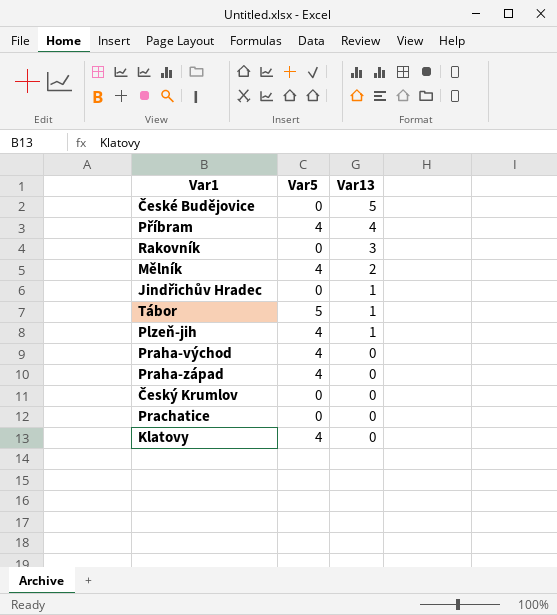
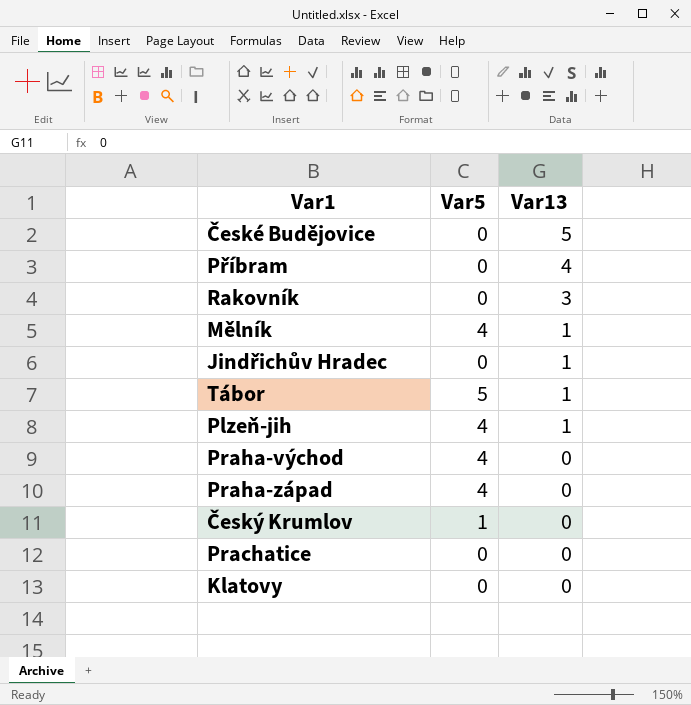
Příbram | Var5: 4 -> 0
Mělník | Var13: 2 -> 1
Český Krumlov | Var5: 0 -> 1
Klatovy | Var5: 4 -> 0

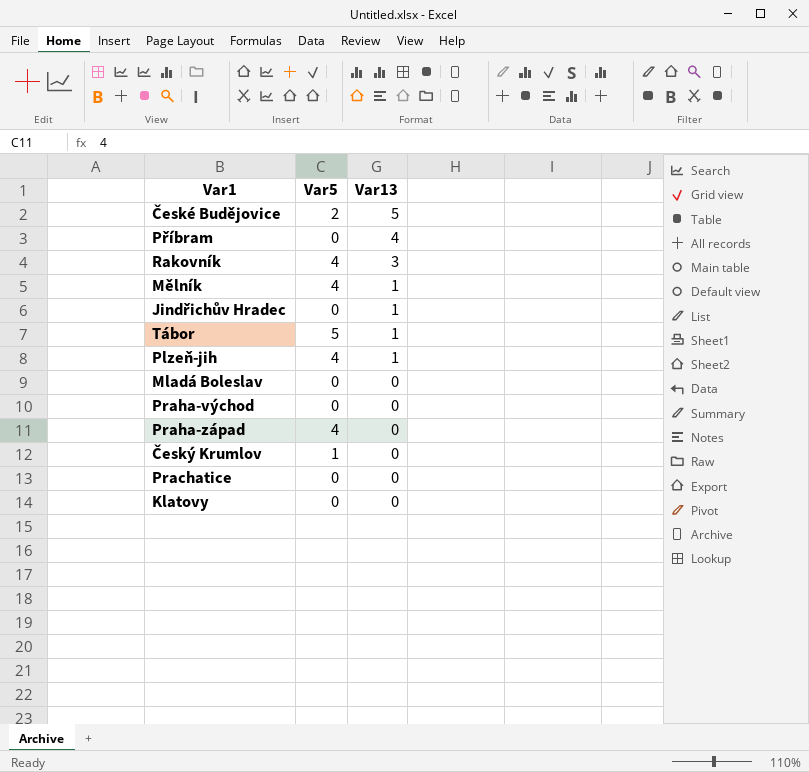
České Budějovice | Var5: 0 -> 2
Rakovník | Var5: 0 -> 4
row Mladá Boleslav: none -> 0 | 0
Praha-východ | Var5: 4 -> 0

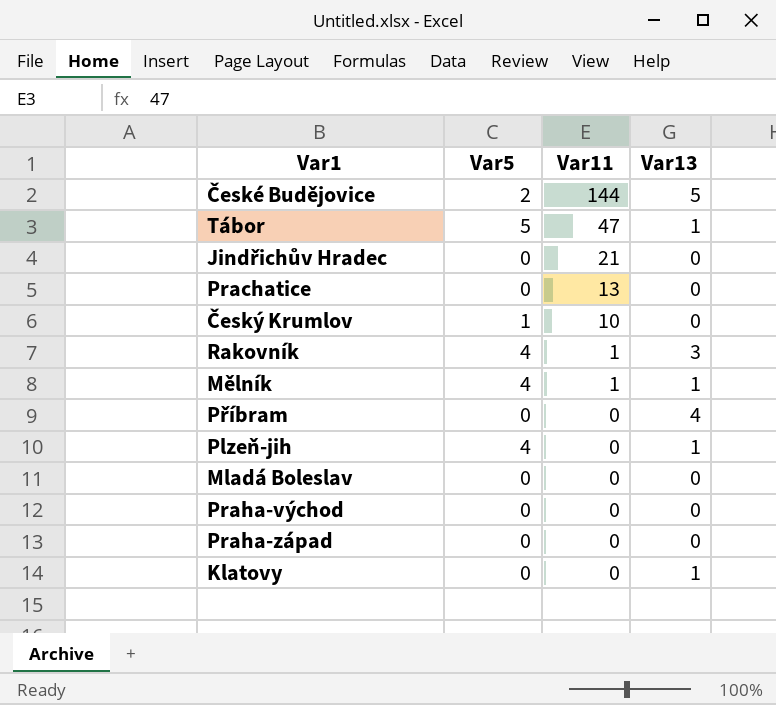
row order: Var13 descending -> Var11 descending
column Var11 | position: none -> 3
Jindřichův Hradec | Var13: 1 -> 0
Praha-západ | Var5: 4 -> 0
Klatovy | Var13: 0 -> 1

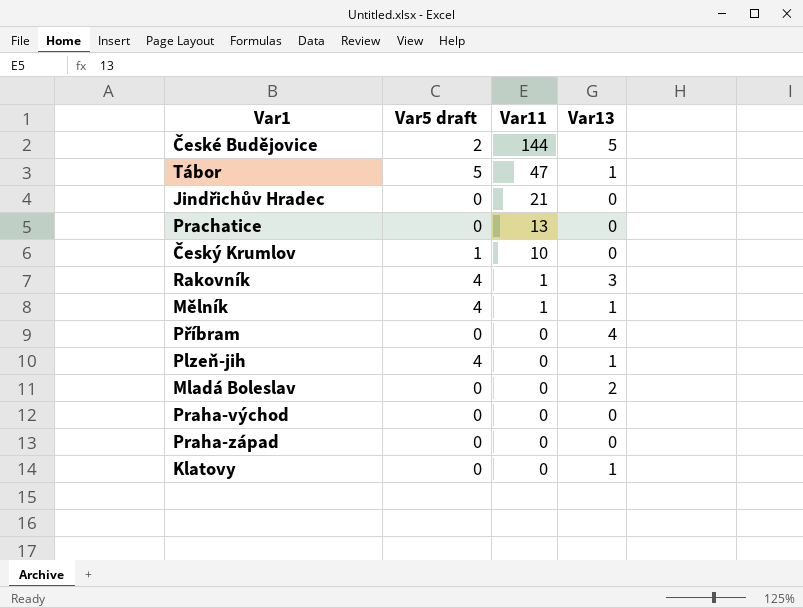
column name: Var5 -> Var5 draft
Mladá Boleslav | Var13: 0 -> 2

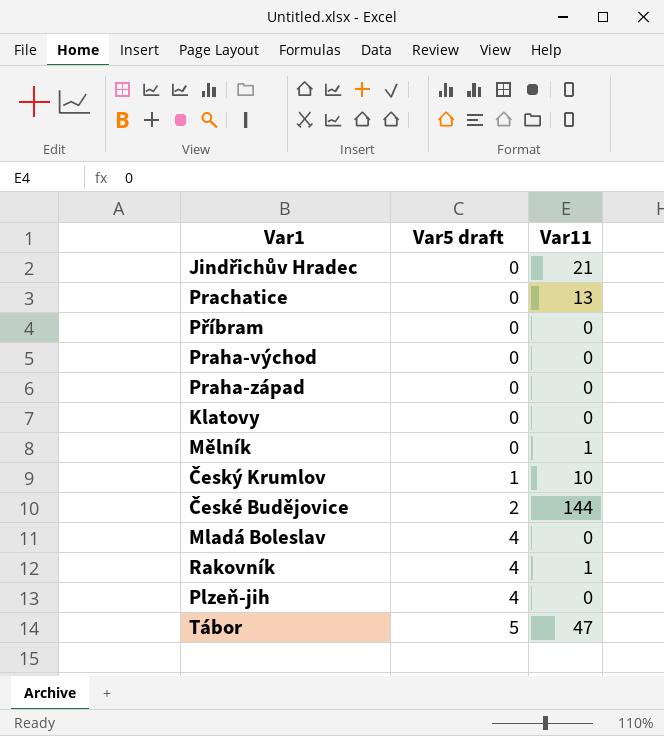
row order: Var11 descending -> Var5 draft ascending
column Var13 | position: 4 -> none
Mělník | Var5 draft: 4 -> 0
Mladá Boleslav | Var5 draft: 0 -> 4

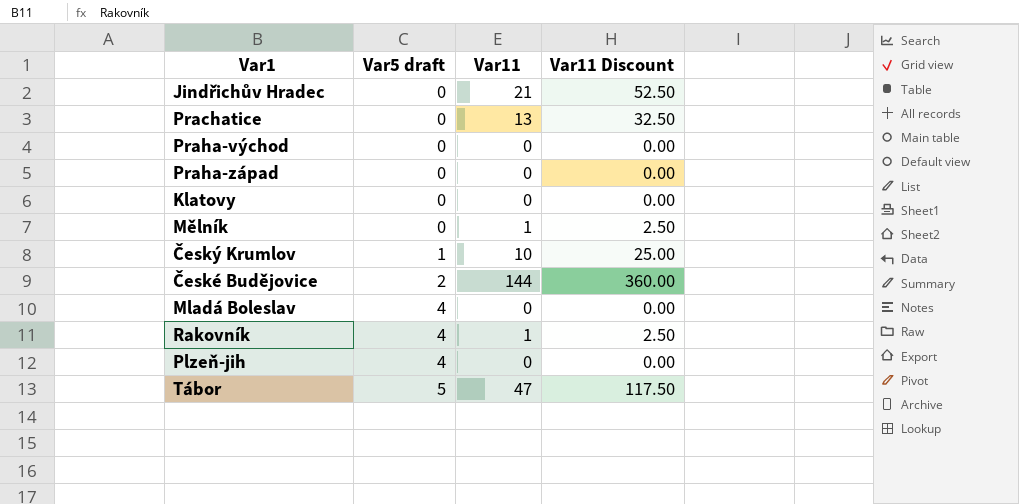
column Var11 Discount | formula: none -> [Var11] * 2.5
row Příbram: 0 | 0 -> none

